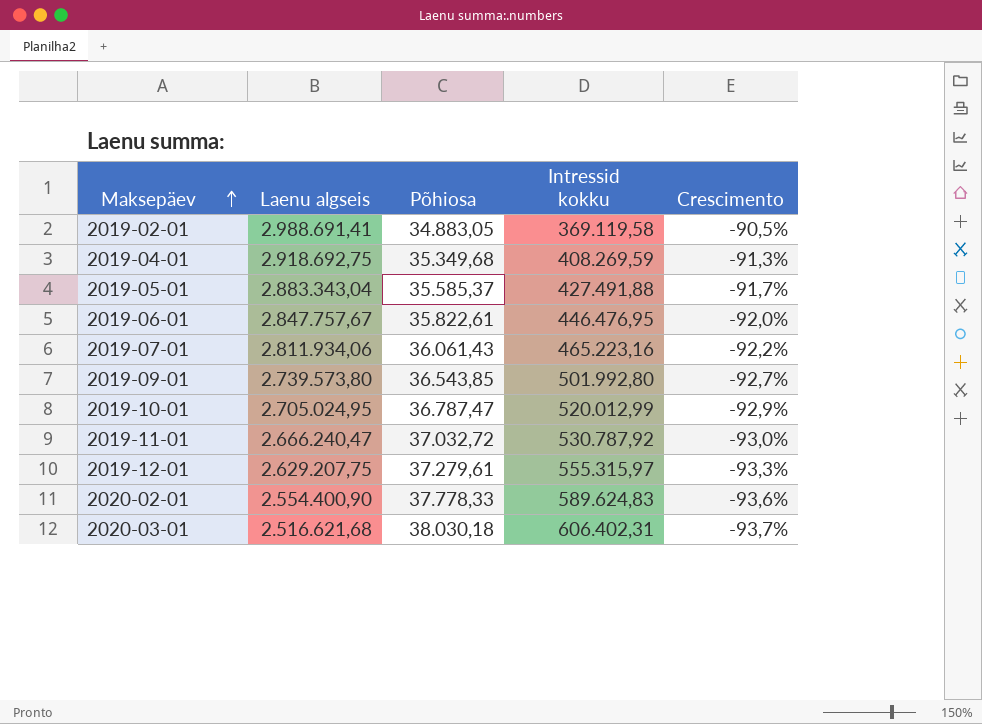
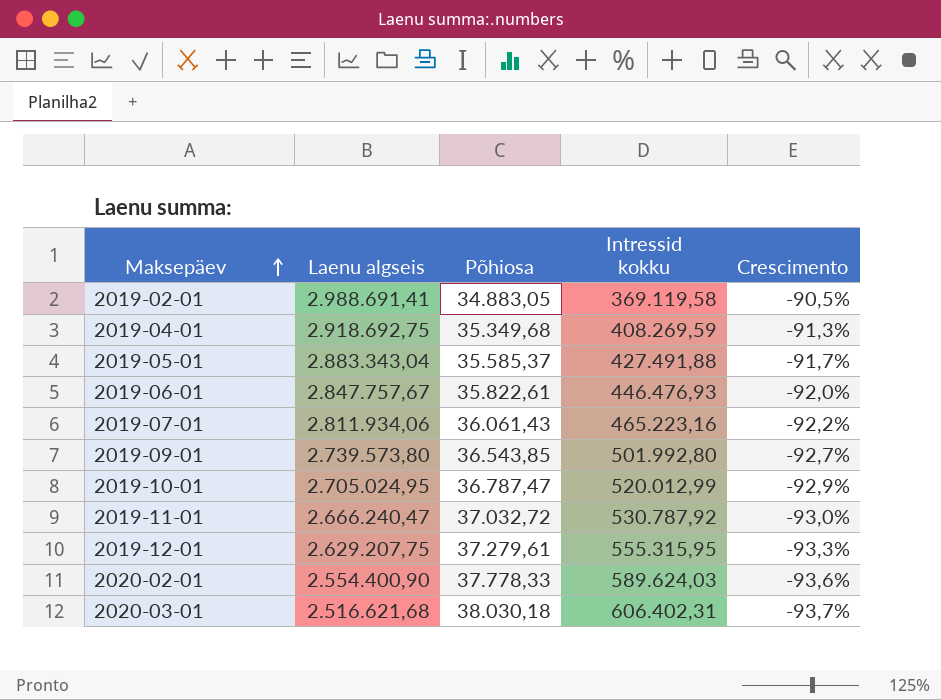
2019-06-01 | Intressid kokku: 446.476,95 -> 446.476,93
2019-12-01 | Intressid kokku: 555.315,97 -> 555.315,95
2020-02-01 | Intressid kokku: 589.624,83 -> 589.624,03

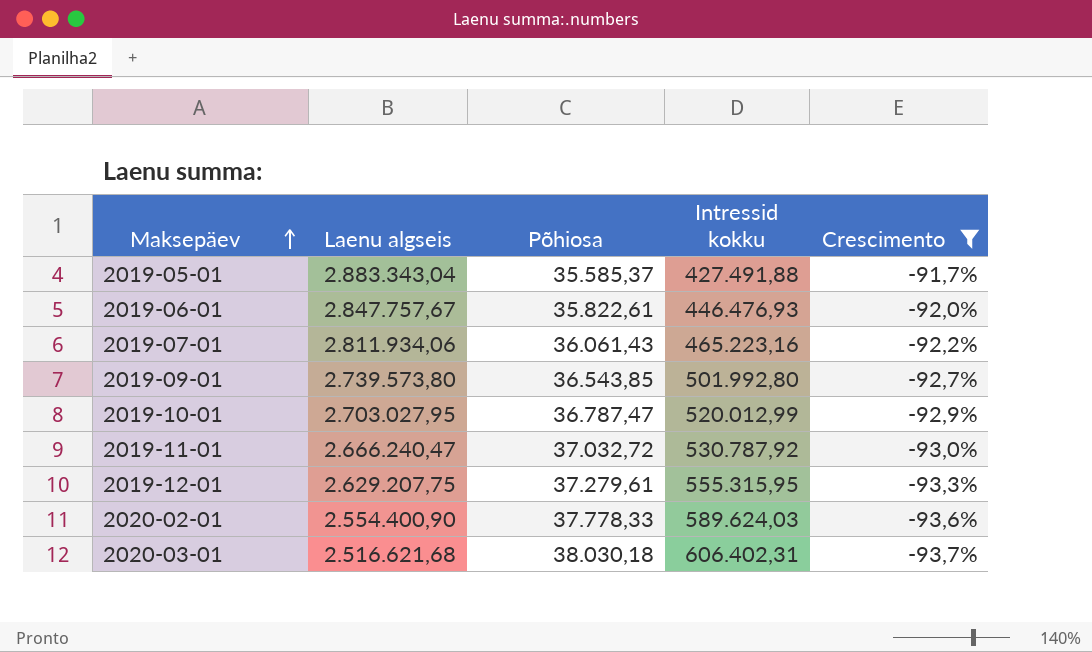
filter: none -> Crescimento <= -91,7%
2019-10-01 | Laenu algseis: 2.705.024,95 -> 2.703.027,95

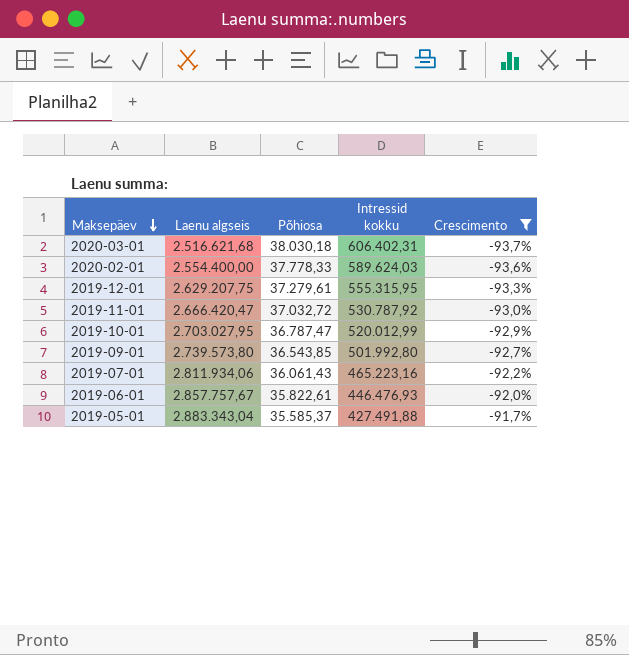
row order: Maksepäev ascending -> Maksepäev descending
2020-02-01 | Laenu algseis: 2.554.400,90 -> 2.554.400,00
2019-11-01 | Laenu algseis: 2.666.240,47 -> 2.666.420,47
2019-06-01 | Laenu algseis: 2.847.757,67 -> 2.857.757,67

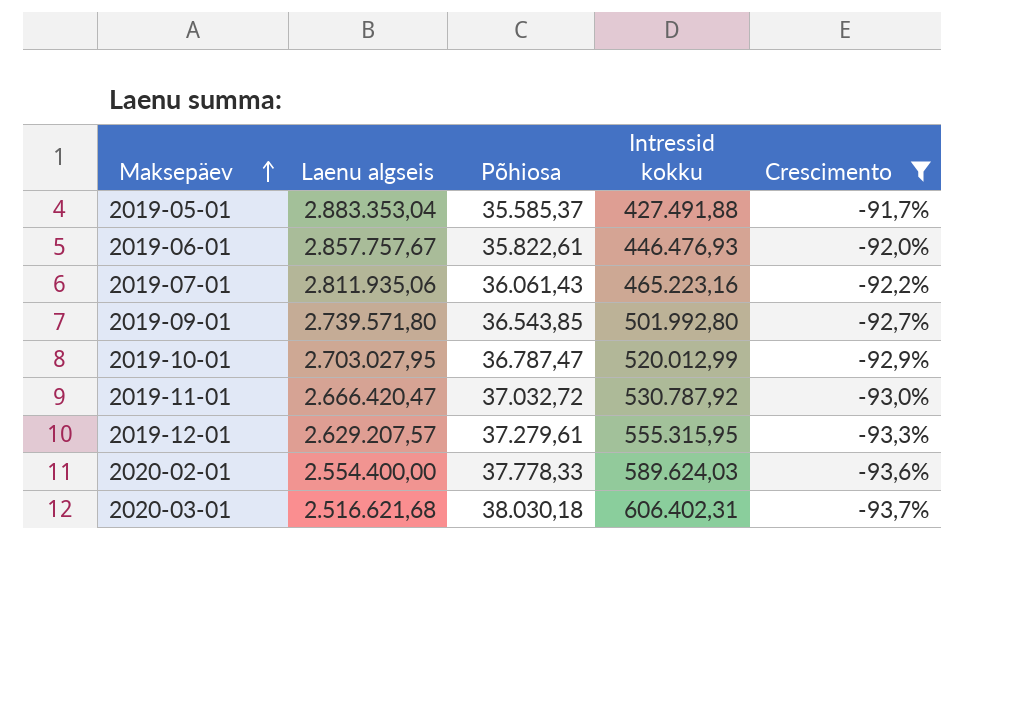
row order: Maksepäev descending -> Maksepäev ascending
2019-05-01 | Laenu algseis: 2.883.343,04 -> 2.883.353,04
2019-07-01 | Laenu algseis: 2.811.934,06 -> 2.811.935,06
2019-09-01 | Laenu algseis: 2.739.573,80 -> 2.739.571,80
2019-12-01 | Laenu algseis: 2.629.207,75 -> 2.629.207,57

